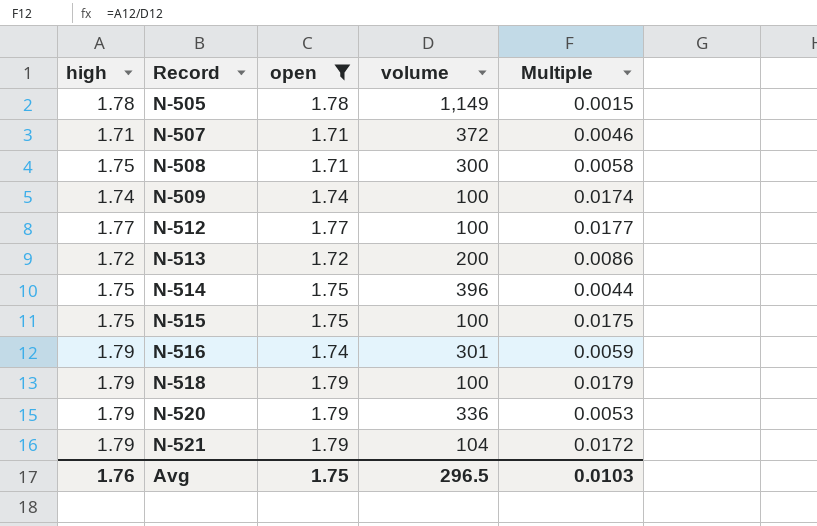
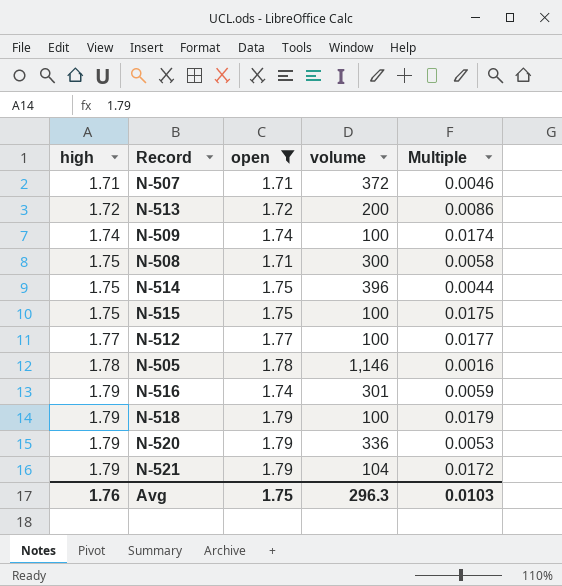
row order: Record ascending -> high ascending
N-505 | volume: 1,149 -> 1,146
N-505 | Multiple: 0.0015 -> 0.0016
Avg | volume: 296.5 -> 296.3

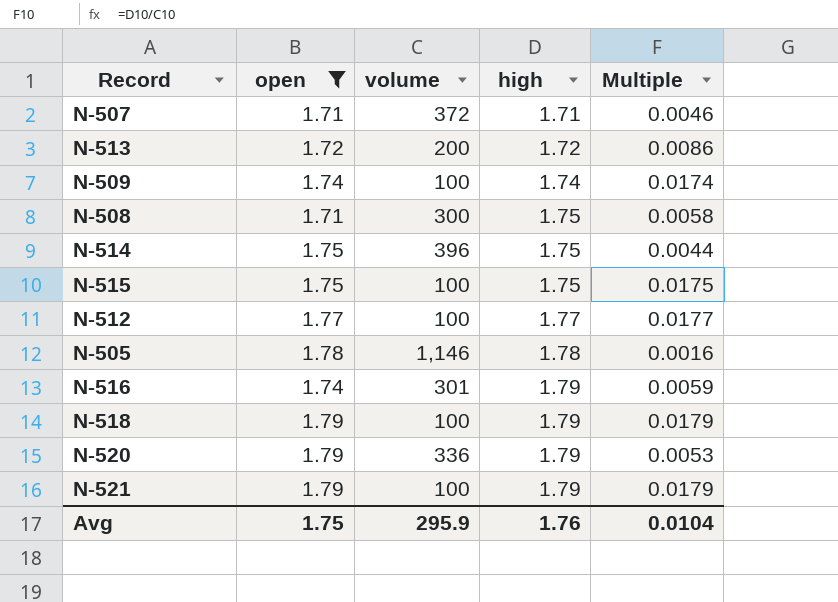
column high | position: 1 -> 4
N-521 | volume: 104 -> 100
N-521 | Multiple: 0.0172 -> 0.0179
Avg | volume: 296.3 -> 295.9
Avg | Multiple: 0.0103 -> 0.0104

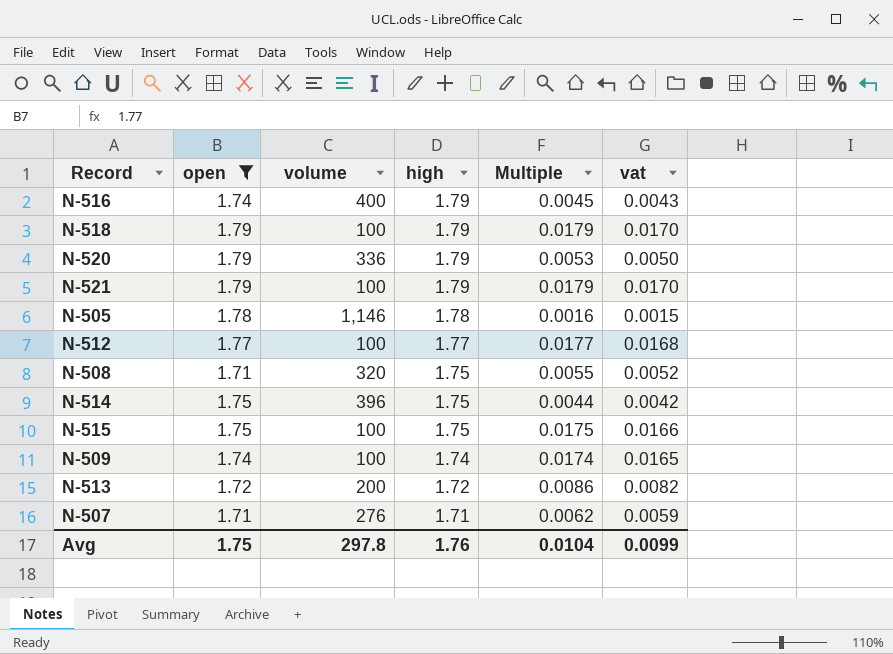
row order: high ascending -> high descending
column vat | formula: none -> [Multiple] * 0.95
N-516 | volume: 301 -> 400
N-516 | Multiple: 0.0059 -> 0.0045
N-508 | volume: 300 -> 320
N-508 | Multiple: 0.0058 -> 0.0055
N-507 | volume: 372 -> 276
N-507 | Multiple: 0.0046 -> 0.0062
Avg | volume: 295.9 -> 297.8

